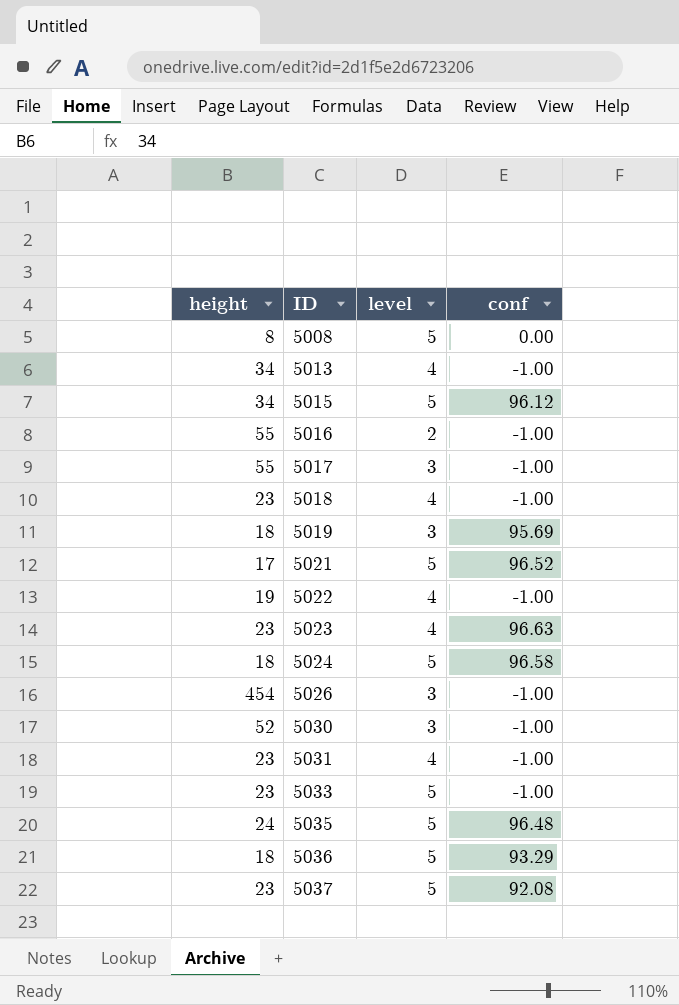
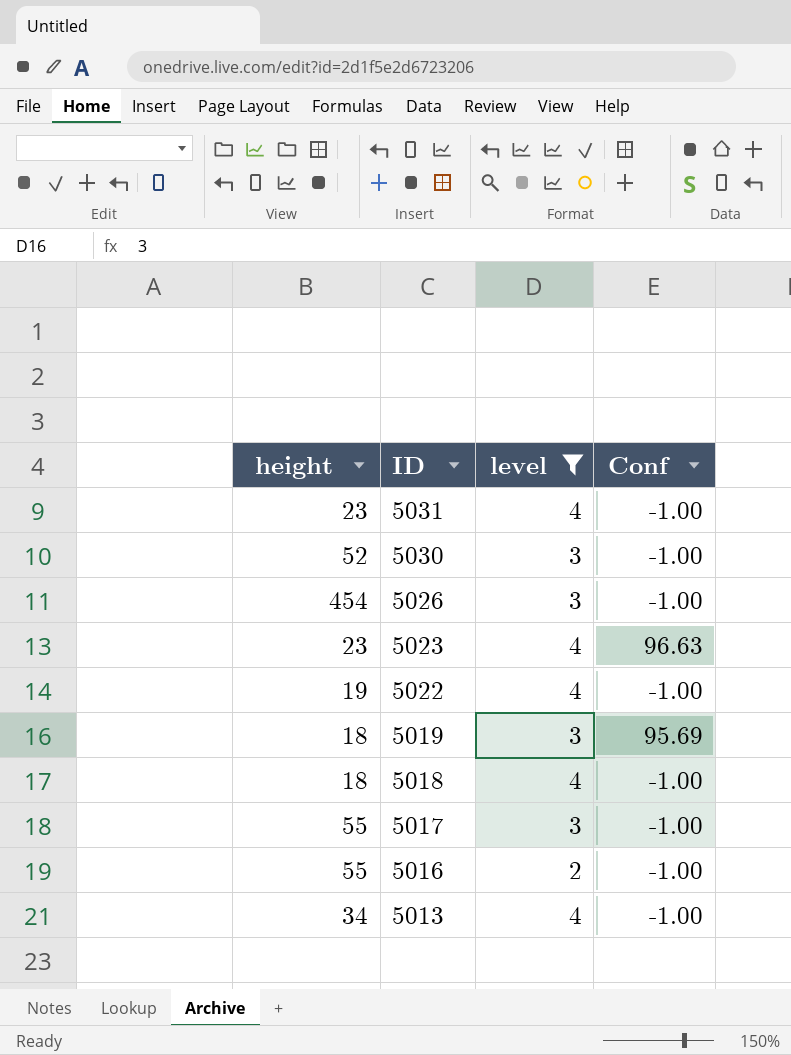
filter: none -> level != 5
row order: ID ascending -> ID descending
column name: conf -> Conf
5018 | height: 23 -> 18

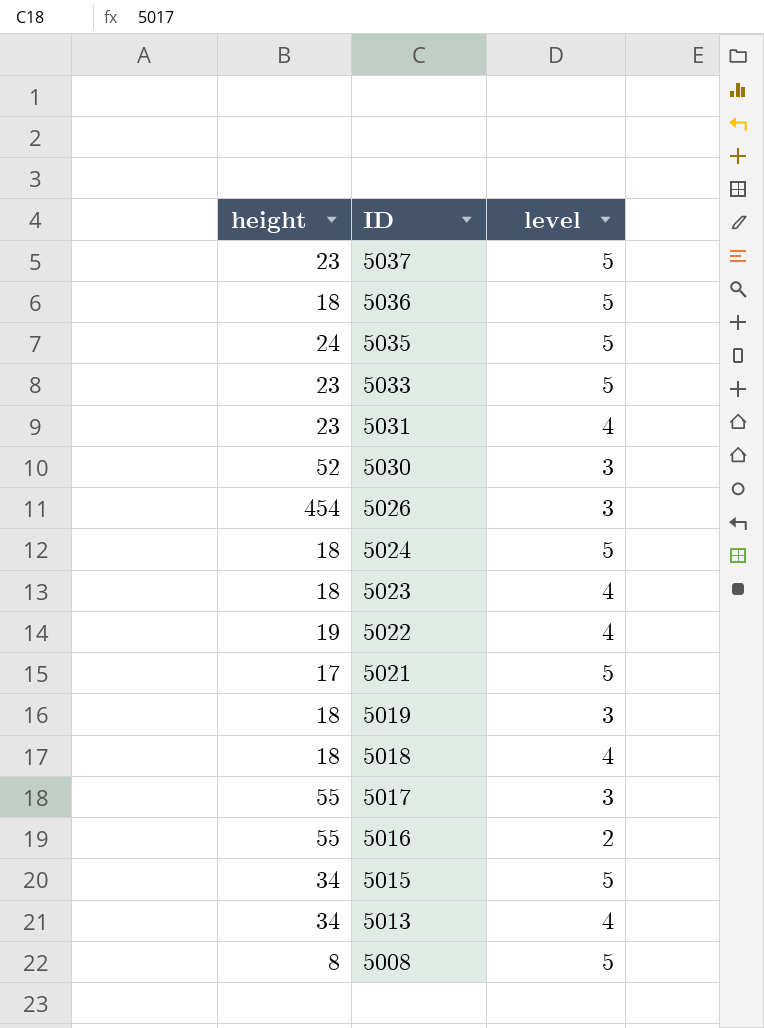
filter: level != 5 -> none
column Conf | position: 4 -> none
5023 | height: 23 -> 18

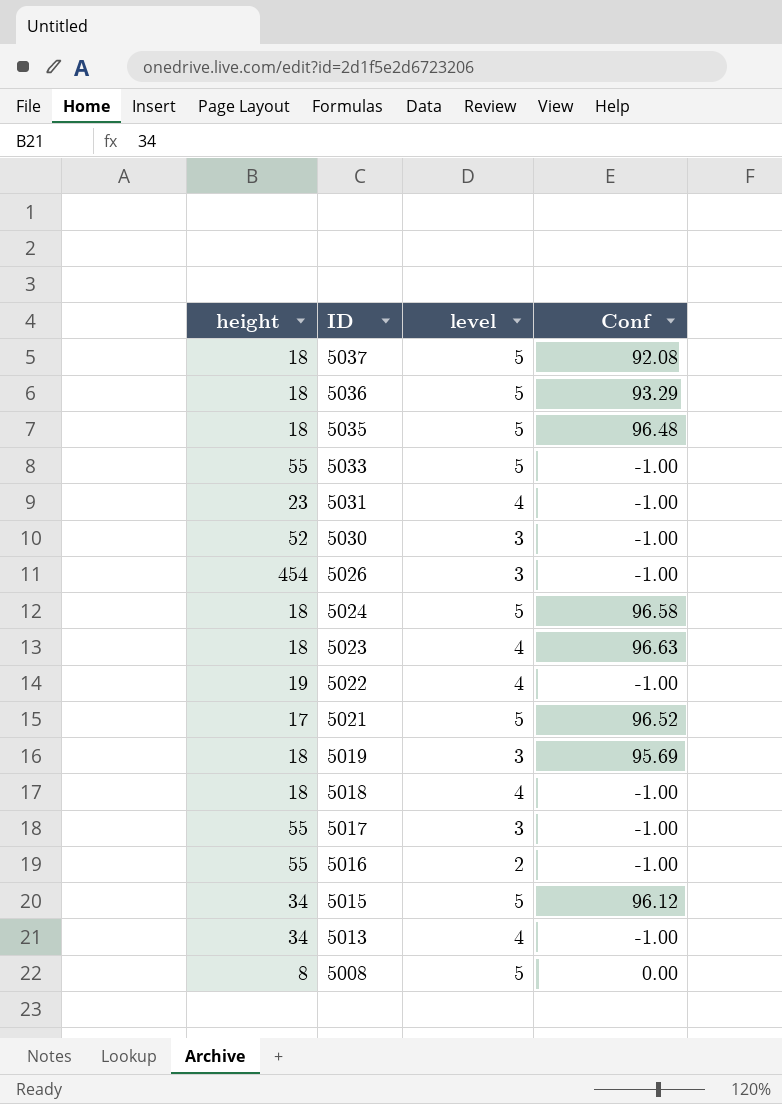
column Conf | position: none -> 4
5037 | height: 23 -> 18
5035 | height: 24 -> 18
5033 | height: 23 -> 55

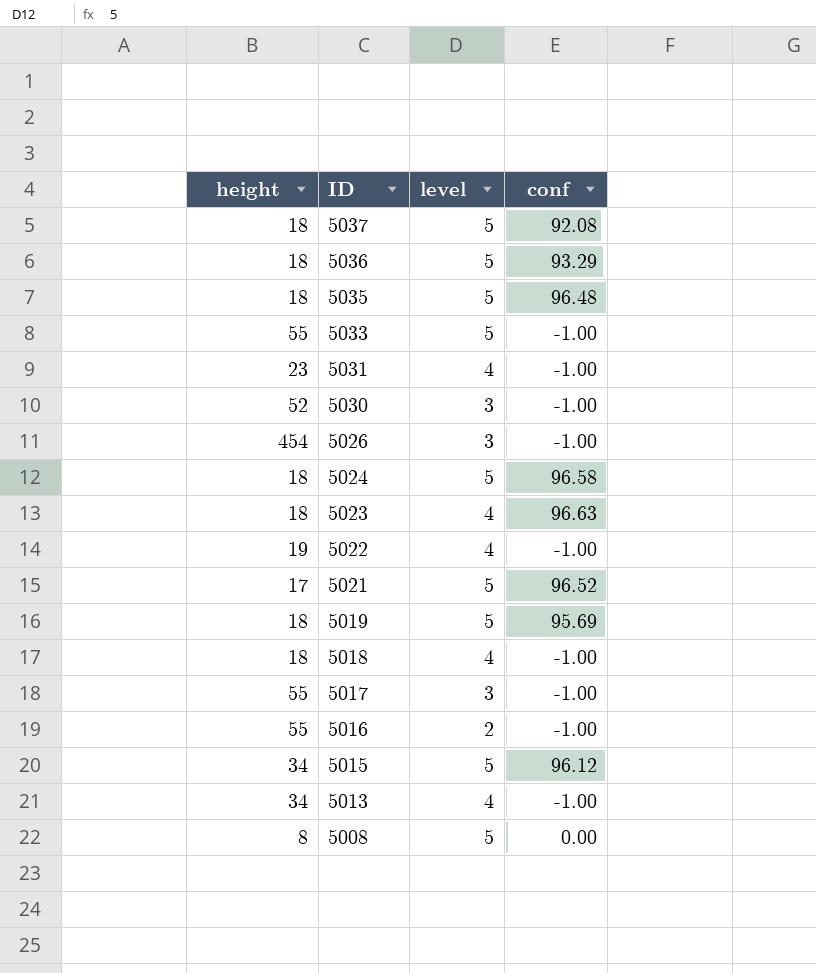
column name: Conf -> conf
5019 | level: 3 -> 5

